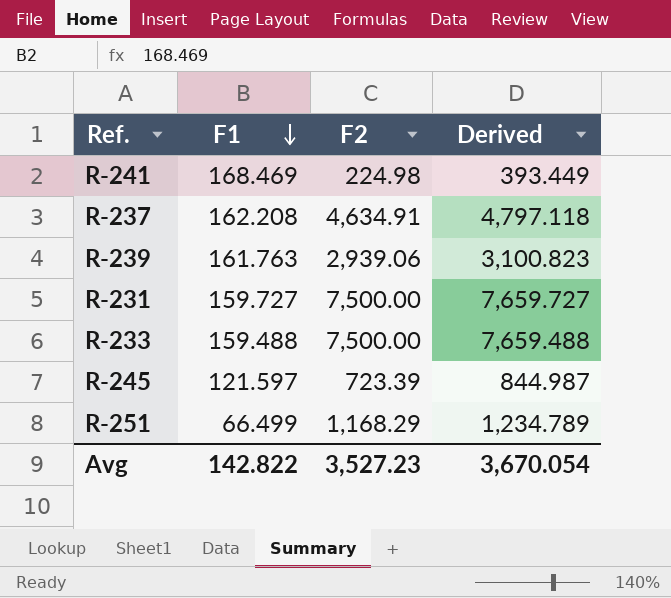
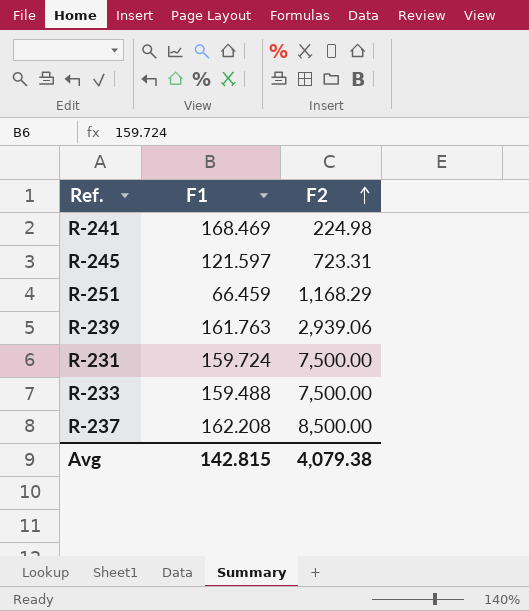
row order: F1 descending -> F2 ascending
column Derived | formula: [F1] + [F2] -> none
R-245 | F2: 723.39 -> 723.31
R-251 | F1: 66.499 -> 66.459
R-231 | F1: 159.727 -> 159.724
R-237 | F2: 4,634.91 -> 8,500.00
Avg | F1: 142.822 -> 142.815
Avg | F2: 3,527.23 -> 4,079.38

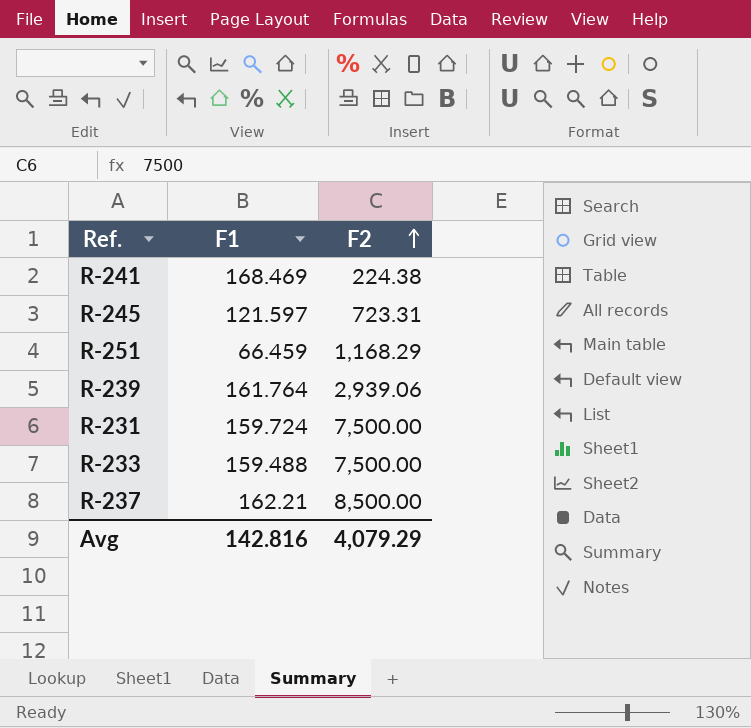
R-241 | F2: 224.98 -> 224.38
R-239 | F1: 161.763 -> 161.764
R-237 | F1: 162.208 -> 162.21
Avg | F1: 142.815 -> 142.816
Avg | F2: 4,079.38 -> 4,079.29

